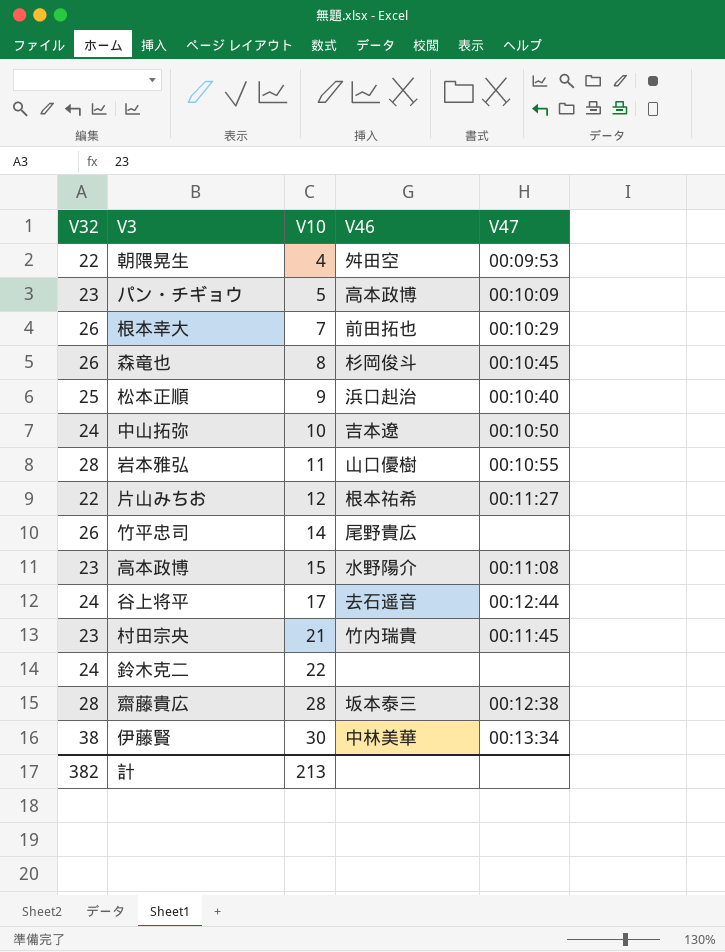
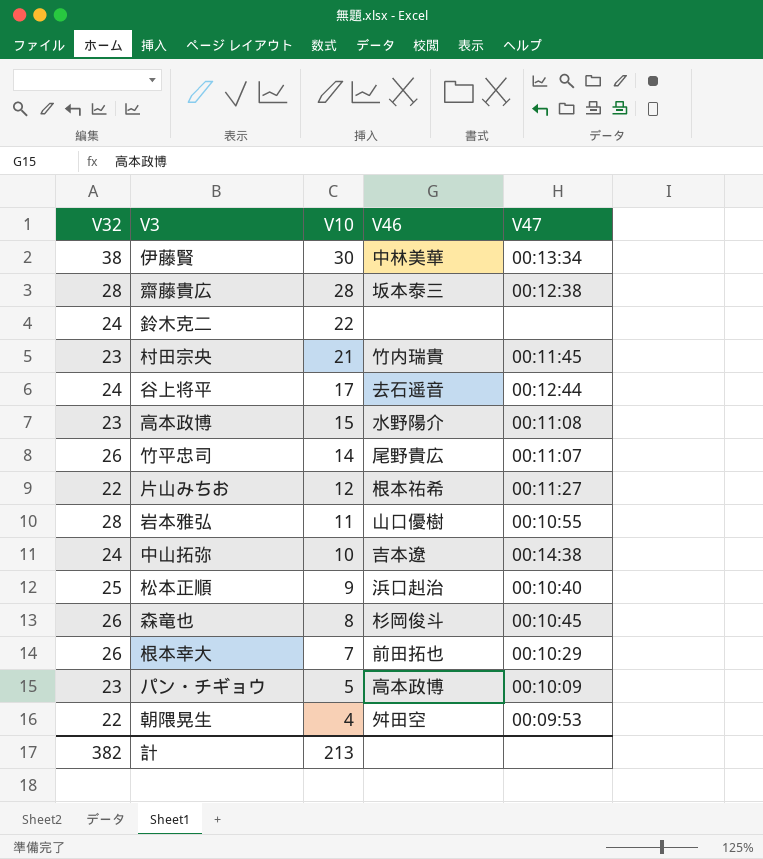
row order: V10 ascending -> V10 descending
竹平忠司 | V47: none -> 00:11:07
中山拓弥 | V47: 00:10:50 -> 00:14:38

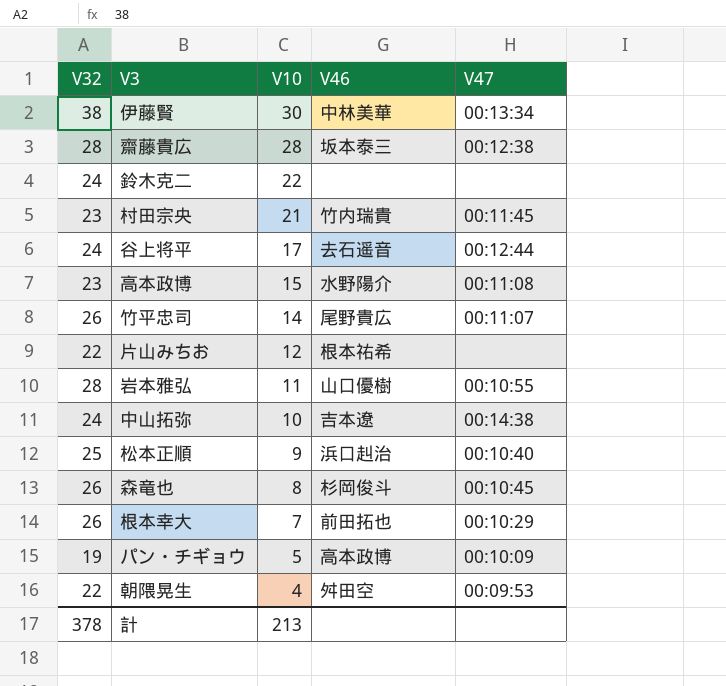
片山みちお | V47: 00:11:27 -> none
パン・チギョウ | V32: 23 -> 19
計 | V32: 382 -> 378

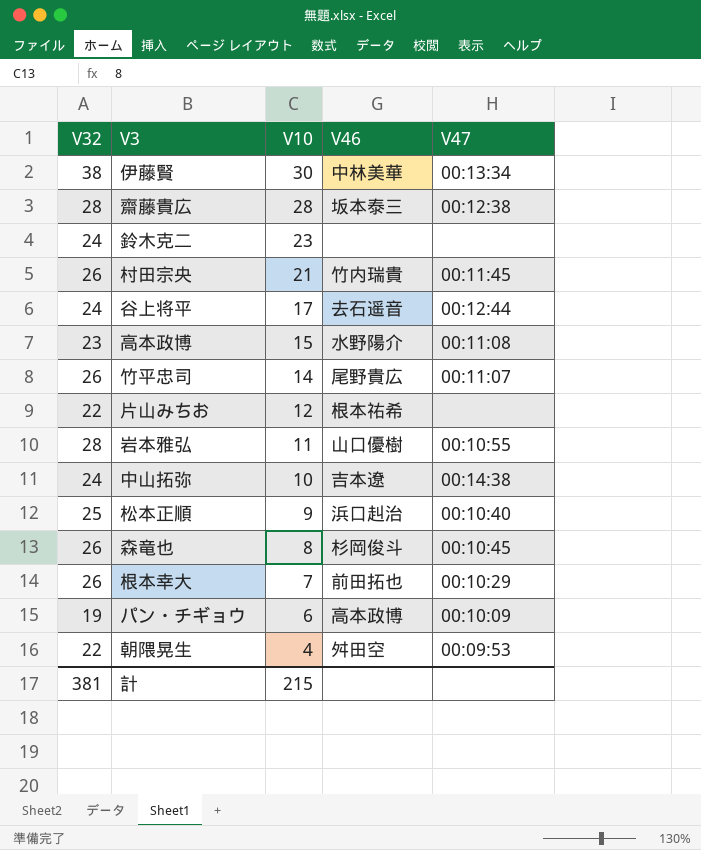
鈴木克二 | V10: 22 -> 23
村田宗央 | V32: 23 -> 26
パン・チギョウ | V10: 5 -> 6
計 | V32: 378 -> 381
計 | V10: 213 -> 215

